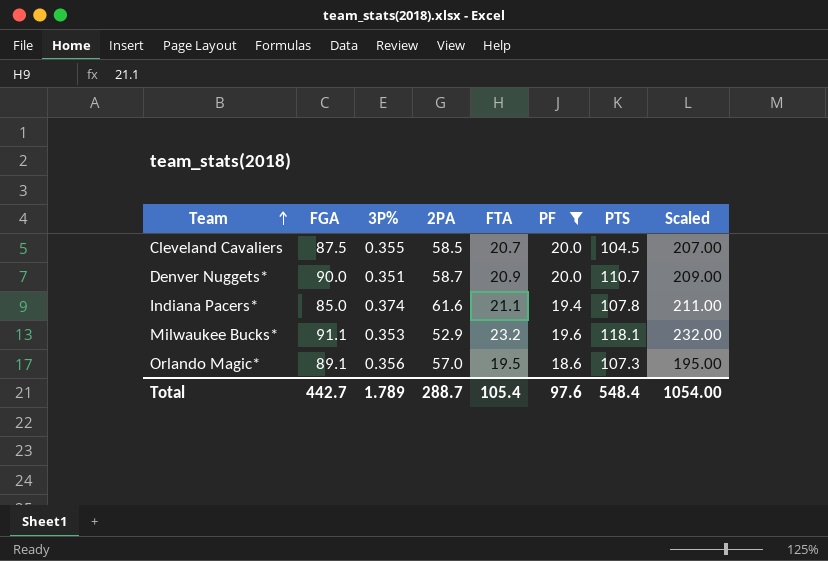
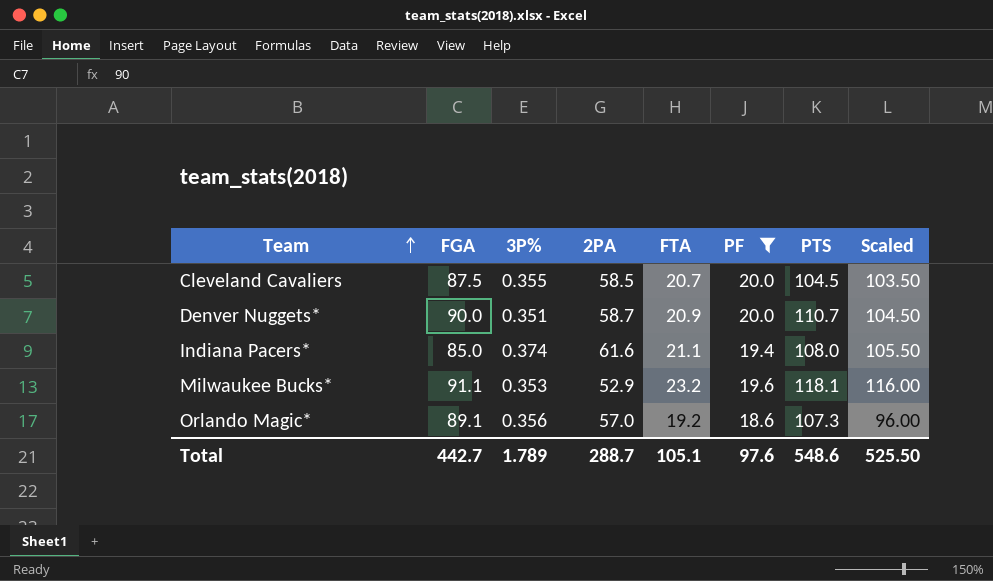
column Scaled | formula: [FTA] * 10 -> [FTA] * 5
Indiana Pacers* | PTS: 107.8 -> 108.0
Orlando Magic* | FTA: 19.5 -> 19.2
Total | FTA: 105.4 -> 105.1
Total | PTS: 548.4 -> 548.6
Total | Scaled: 1054.00 -> 525.50

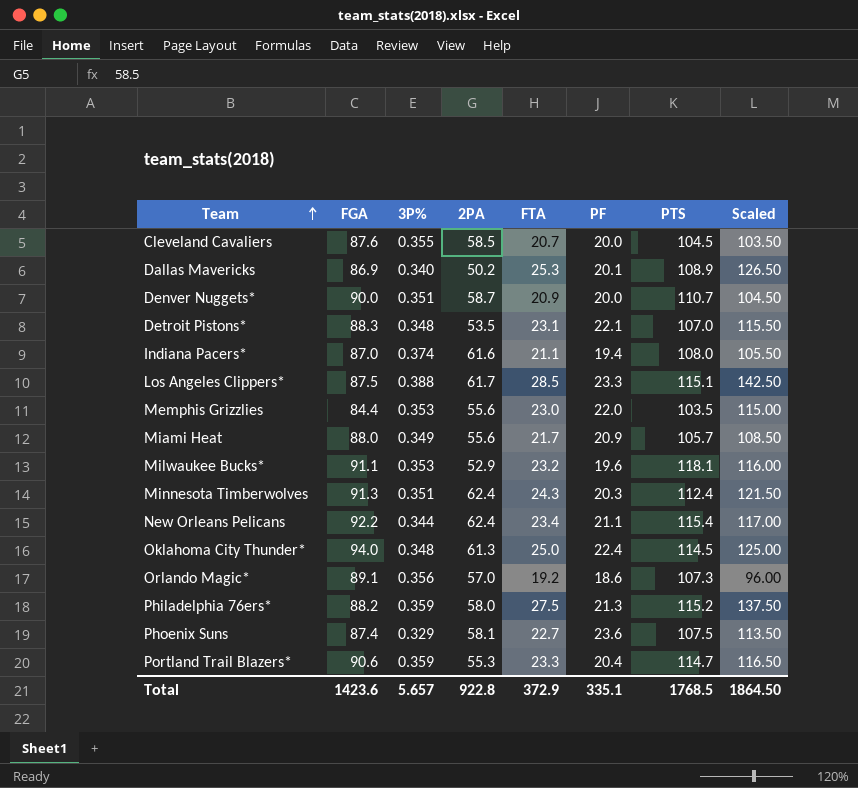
filter: PF <= 20.0 -> none
Cleveland Cavaliers | FGA: 87.5 -> 87.6
Indiana Pacers* | FGA: 85.0 -> 87.0
Total | FGA: 442.7 -> 1423.6
Total | 3P%: 1.789 -> 5.657
Total | 2PA: 288.7 -> 922.8
Total | FTA: 105.1 -> 372.9
Total | PF: 97.6 -> 335.1
Total | PTS: 548.6 -> 1768.5
Total | Scaled: 525.50 -> 1864.50

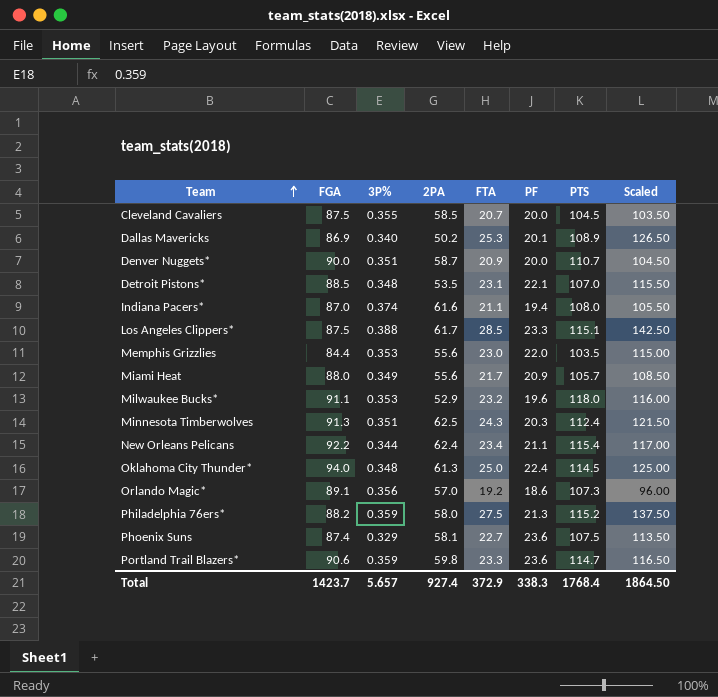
Cleveland Cavaliers | FGA: 87.6 -> 87.5
Detroit Pistons* | FGA: 88.3 -> 88.5
Milwaukee Bucks* | PTS: 118.1 -> 118.0
Minnesota Timberwolves | 2PA: 62.4 -> 62.5
Portland Trail Blazers* | 2PA: 55.3 -> 59.8
Portland Trail Blazers* | PF: 20.4 -> 23.6
Total | FGA: 1423.6 -> 1423.7
Total | 2PA: 922.8 -> 927.4
Total | PF: 335.1 -> 338.3
Total | PTS: 1768.5 -> 1768.4

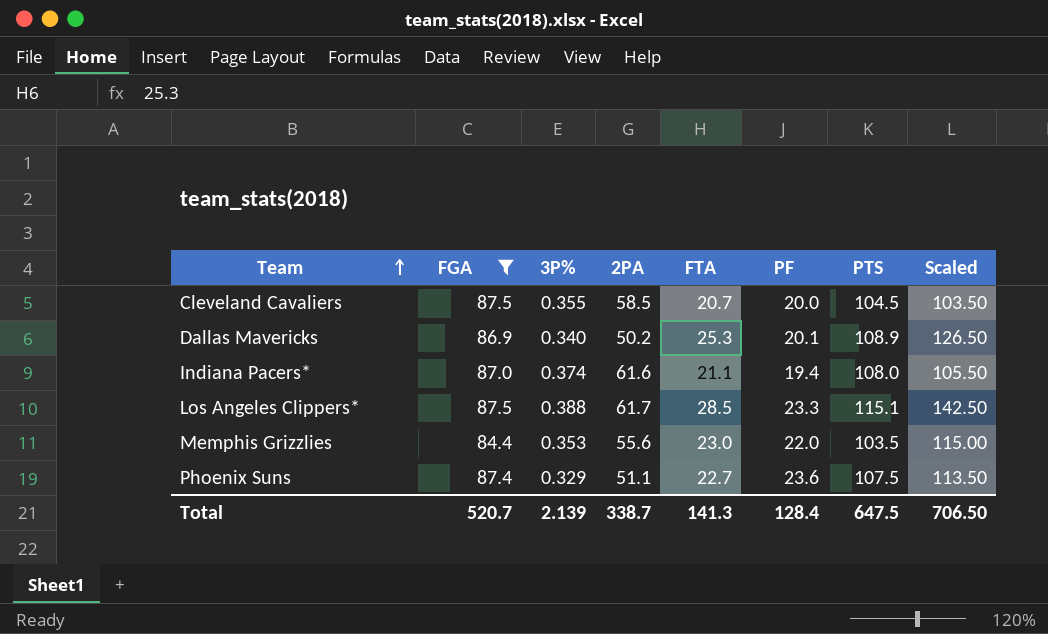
filter: none -> FGA <= 87.5
Phoenix Suns | 2PA: 58.1 -> 51.1
Total | FGA: 1423.7 -> 520.7
Total | 3P%: 5.657 -> 2.139
Total | 2PA: 927.4 -> 338.7
Total | FTA: 372.9 -> 141.3
Total | PF: 338.3 -> 128.4
Total | PTS: 1768.4 -> 647.5
Total | Scaled: 1864.50 -> 706.50

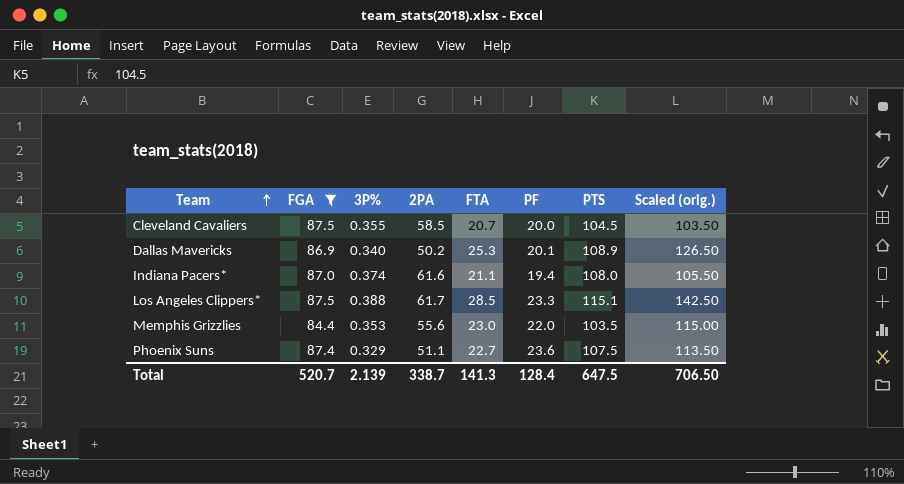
column name: Scaled -> Scaled (orig.)

